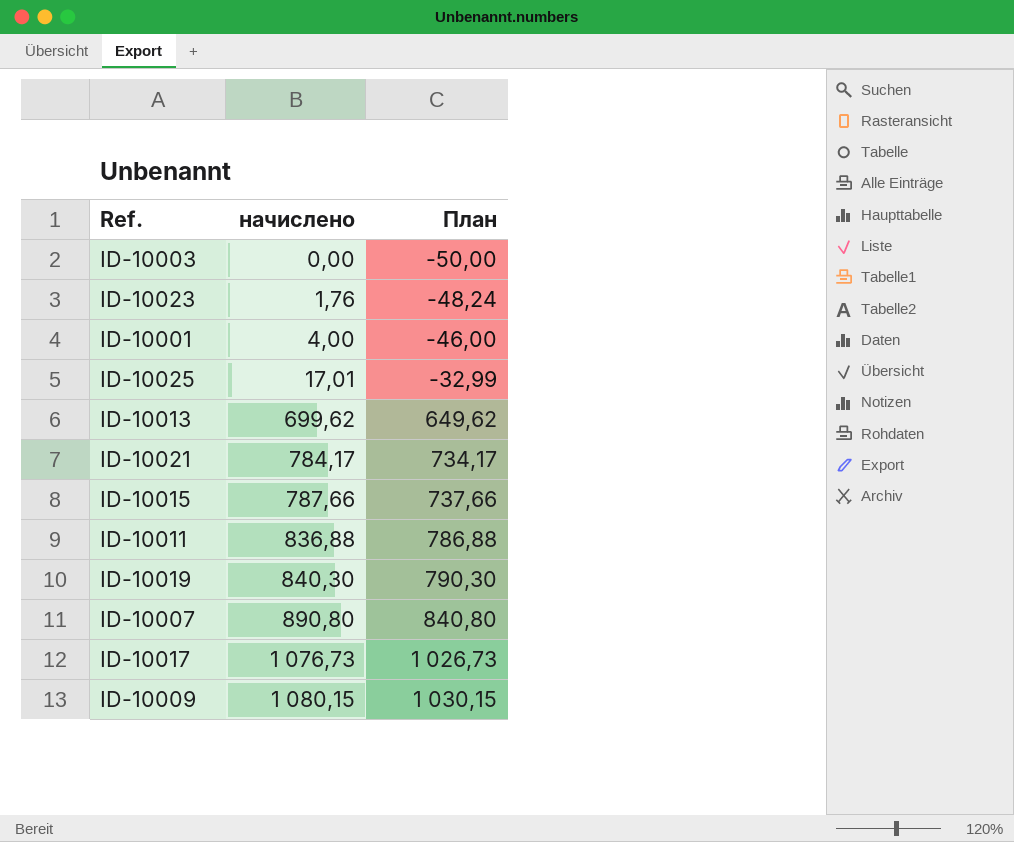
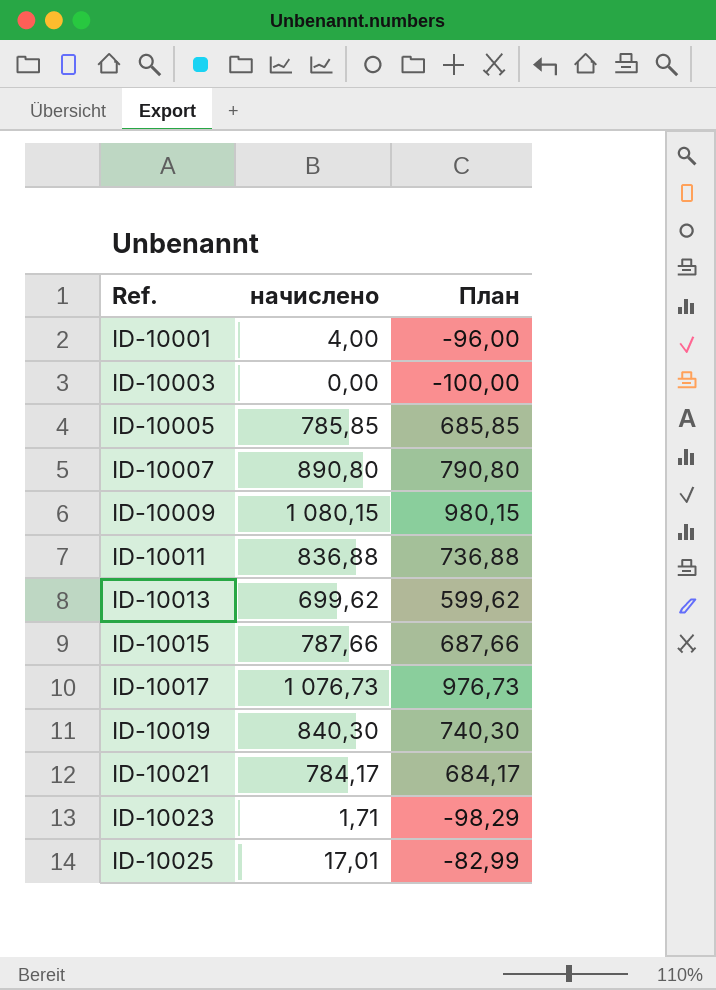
row order: начислено ascending -> Ref. ascending
column План | formula: [начислено] - 50 -> [начислено] - 100
row ID-10005: none -> 785,85 | 685,85
ID-10023 | начислено: 1,76 -> 1,71

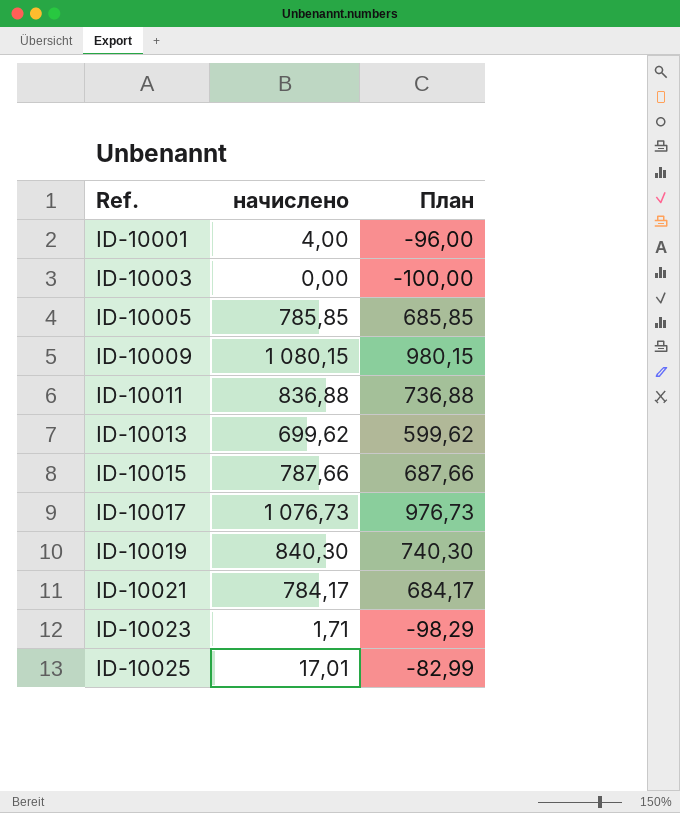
row ID-10007: 890,80 | 790,80 -> none

